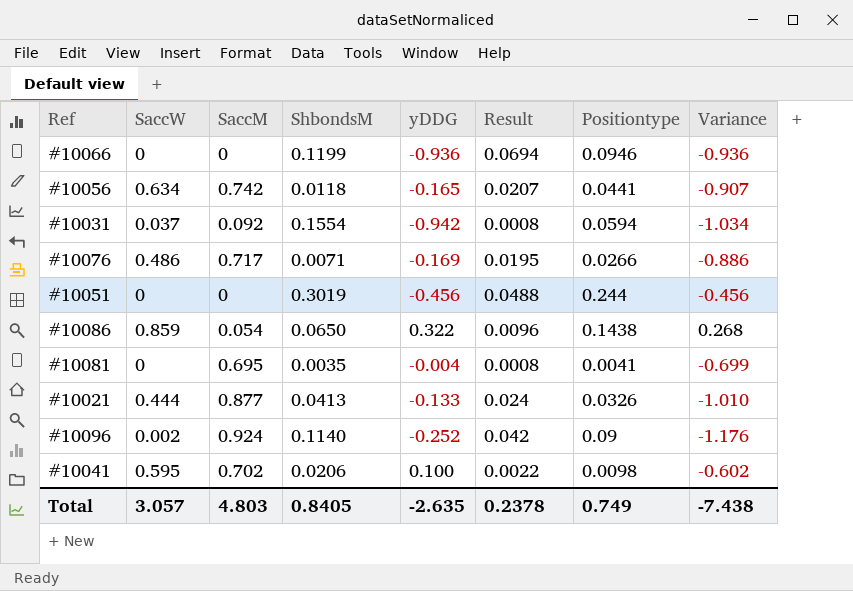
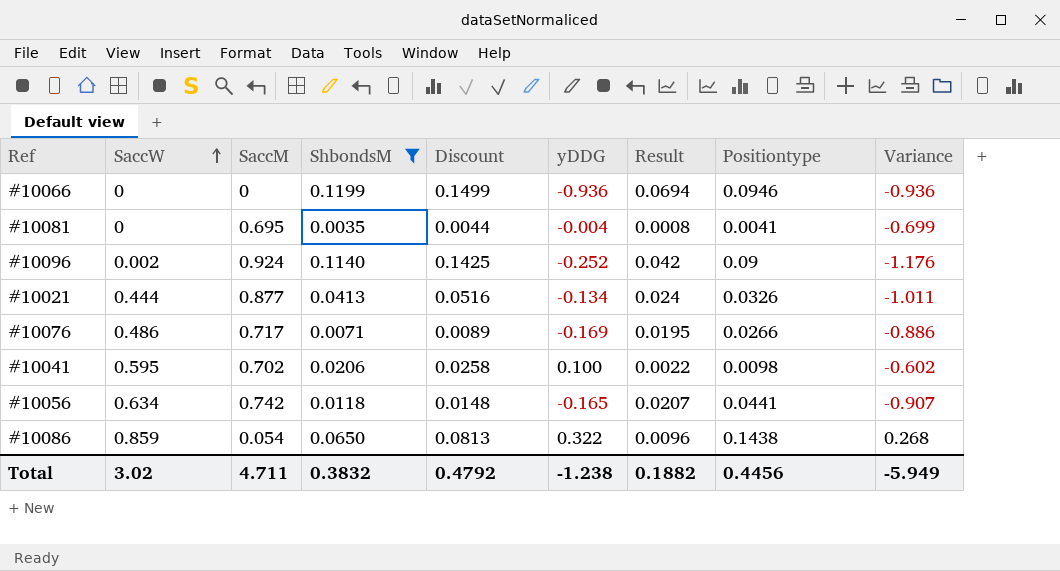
filter: none -> ShbondsM <= 0.1199
row order: none -> SaccW ascending
column Discount | formula: none -> [ShbondsM] * 1.25
#10021 | yDDG: -0.133 -> -0.134
#10021 | Variance: -1.010 -> -1.011
Total | SaccW: 3.057 -> 3.02
Total | SaccM: 4.803 -> 4.711
Total | ShbondsM: 0.8405 -> 0.3832
Total | yDDG: -2.635 -> -1.238
Total | Result: 0.2378 -> 0.1882
Total | Positiontype: 0.749 -> 0.4456
Total | Variance: -7.438 -> -5.949

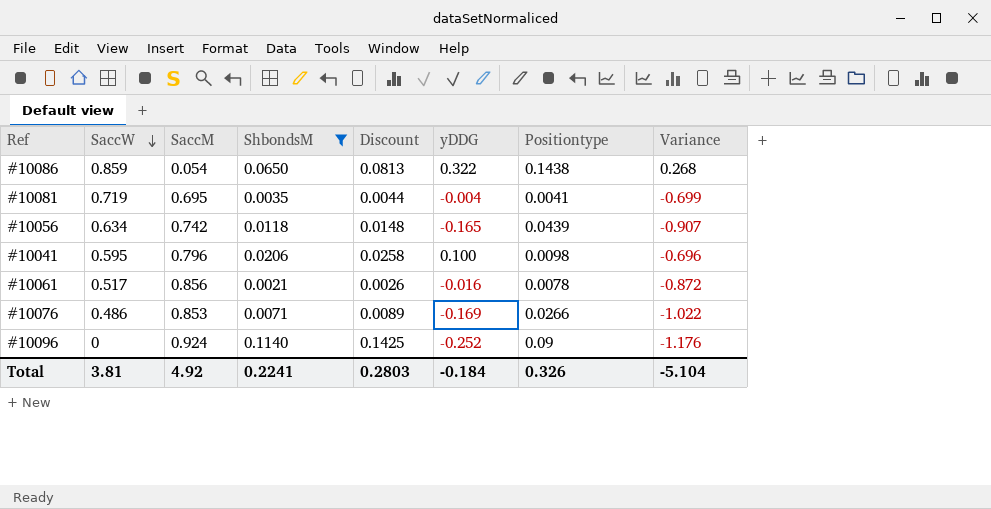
row order: SaccW ascending -> SaccW descending
column Result | position: 7 -> none
row #10066: 0 | 0 | 0.1199 | 0.1499 | -0.936 | 0.0694 | 0.0946 | -0.936 -> none
row #10021: 0.444 | 0.877 | 0.0413 | 0.0516 | -0.134 | 0.024 | 0.0326 | -1.011 -> none
#10081 | SaccW: 0 -> 0.719
#10056 | Positiontype: 0.0441 -> 0.0439
#10041 | SaccM: 0.702 -> 0.796
#10041 | Variance: -0.602 -> -0.696
row #10061: none -> 0.517 | 0.856 | 0.0021 | 0.0026 | -0.016 | 0.0078 | -0.872
#10076 | SaccM: 0.717 -> 0.853
#10076 | Variance: -0.886 -> -1.022
#10096 | SaccW: 0.002 -> 0
Total | SaccW: 3.02 -> 3.81
Total | SaccM: 4.711 -> 4.92
Total | ShbondsM: 0.3832 -> 0.2241
Total | Discount: 0.4792 -> 0.2803
Total | yDDG: -1.238 -> -0.184
Total | Positiontype: 0.4456 -> 0.326
Total | Variance: -5.949 -> -5.104

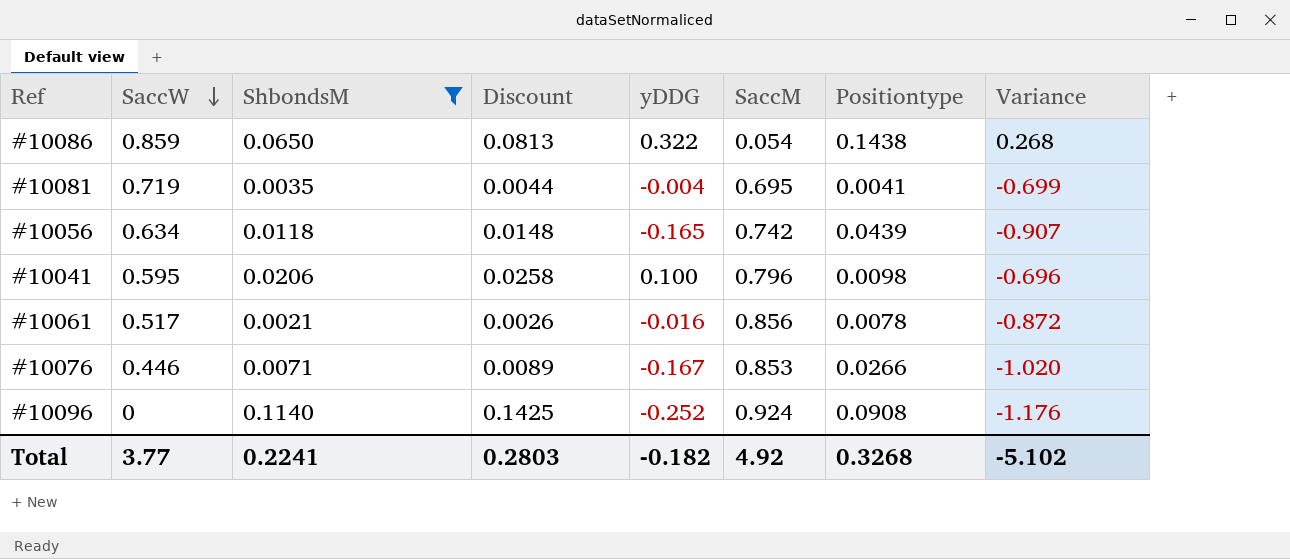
column SaccM | position: 3 -> 6
#10076 | SaccW: 0.486 -> 0.446
#10076 | yDDG: -0.169 -> -0.167
#10076 | Variance: -1.022 -> -1.020
#10096 | Positiontype: 0.09 -> 0.0908
Total | SaccW: 3.81 -> 3.77
Total | yDDG: -0.184 -> -0.182
Total | Positiontype: 0.326 -> 0.3268
Total | Variance: -5.104 -> -5.102

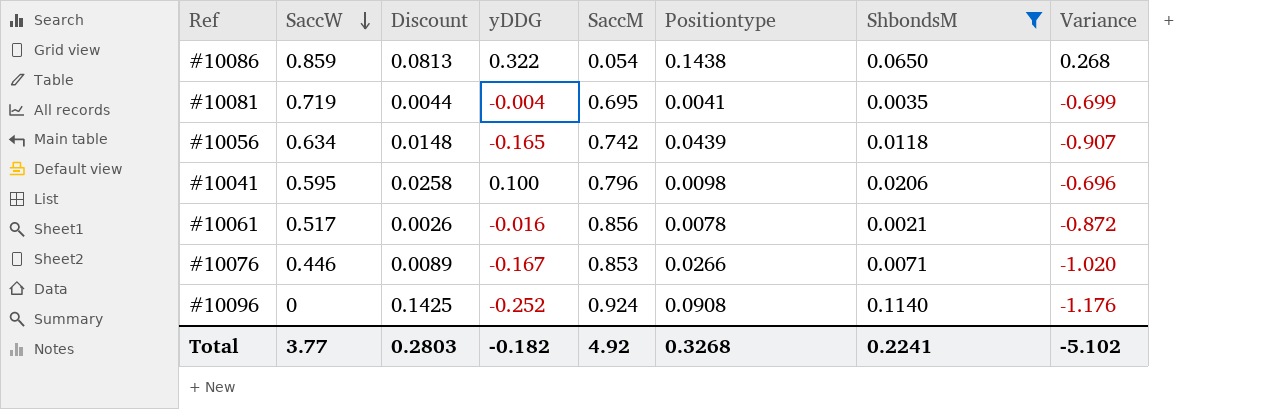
column ShbondsM | position: 3 -> 7

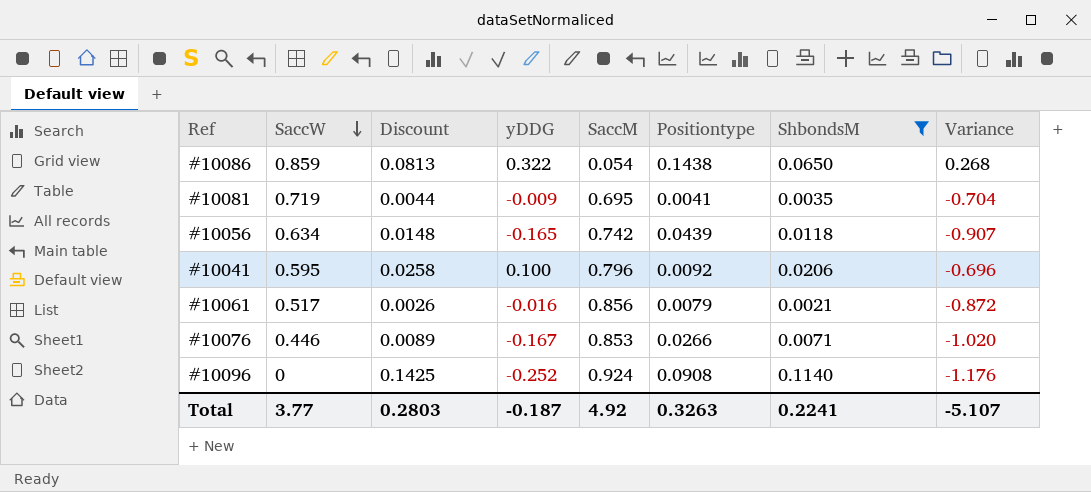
#10081 | yDDG: -0.004 -> -0.009
#10081 | Variance: -0.699 -> -0.704
#10041 | Positiontype: 0.0098 -> 0.0092
#10061 | Positiontype: 0.0078 -> 0.0079
Total | yDDG: -0.182 -> -0.187
Total | Positiontype: 0.3268 -> 0.3263
Total | Variance: -5.102 -> -5.107

